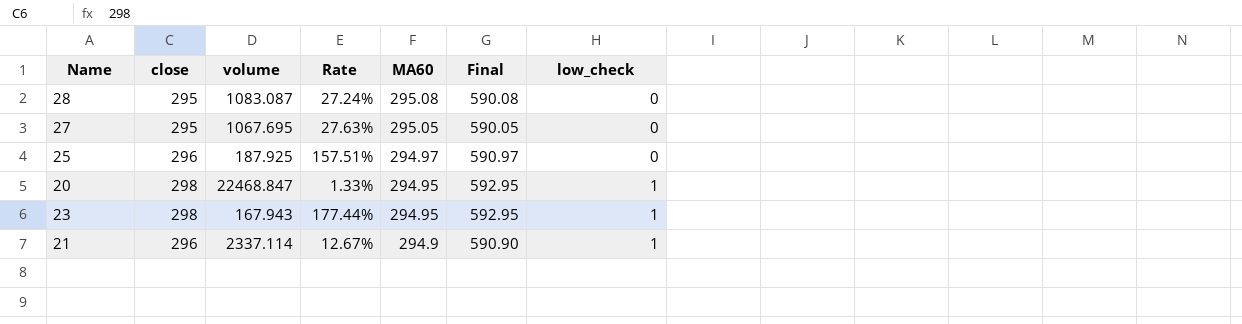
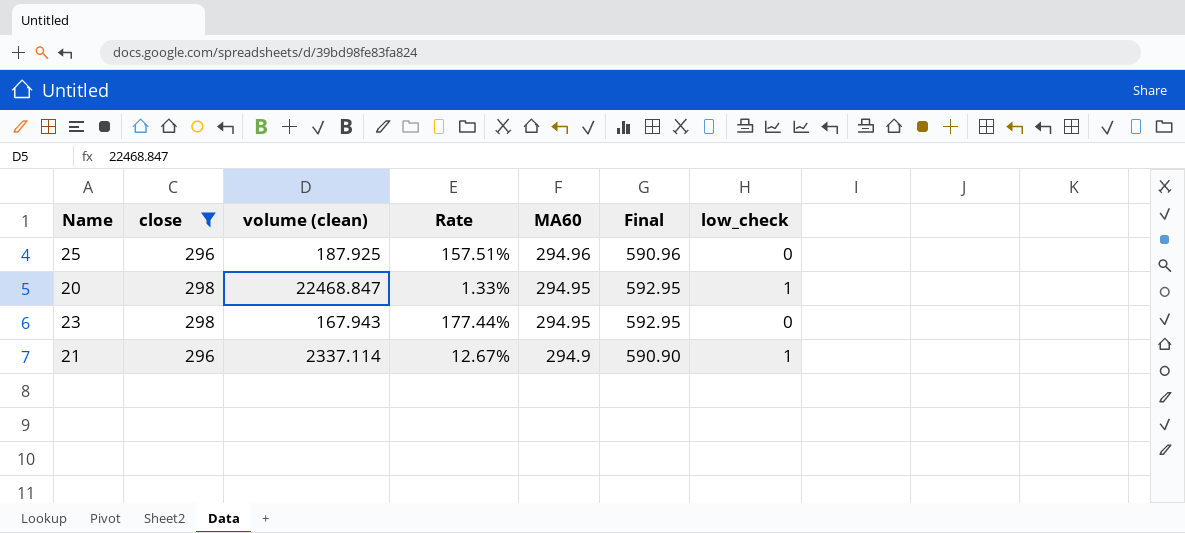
filter: none -> close != 295
column name: volume -> volume (clean)
25 | MA60: 294.97 -> 294.96
25 | Final: 590.97 -> 590.96
23 | low_check: 1 -> 0

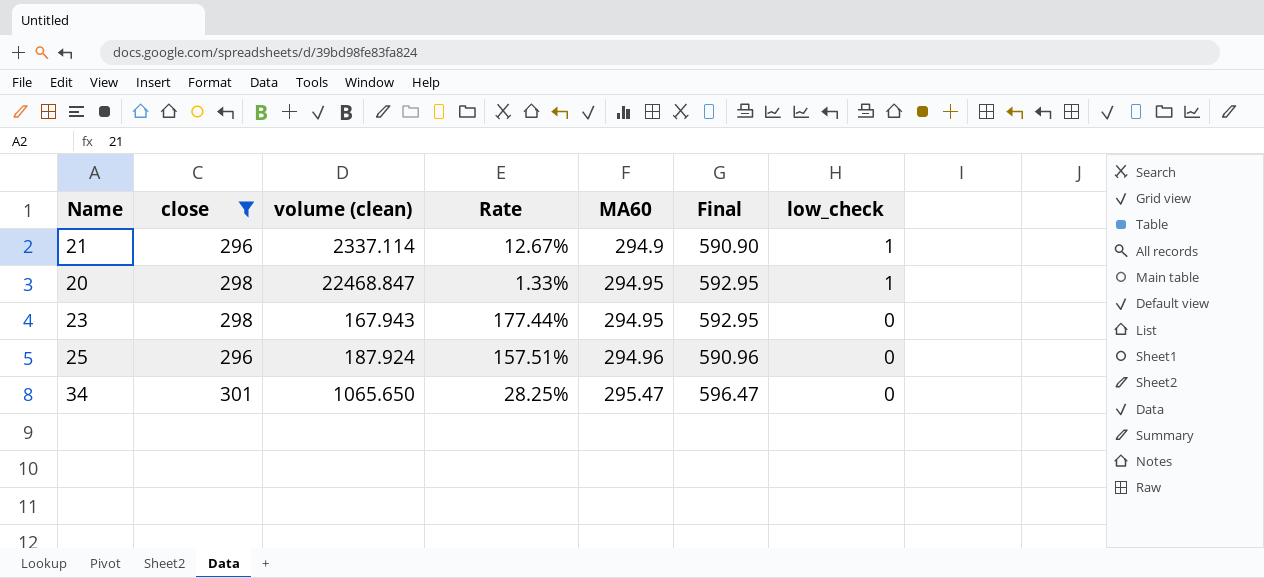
row order: MA60 descending -> MA60 ascending
25 | volume (clean): 187.925 -> 187.924
row 34: none -> 301 | 1065.650 | 28.25% | 295.47 | 596.47 | 0

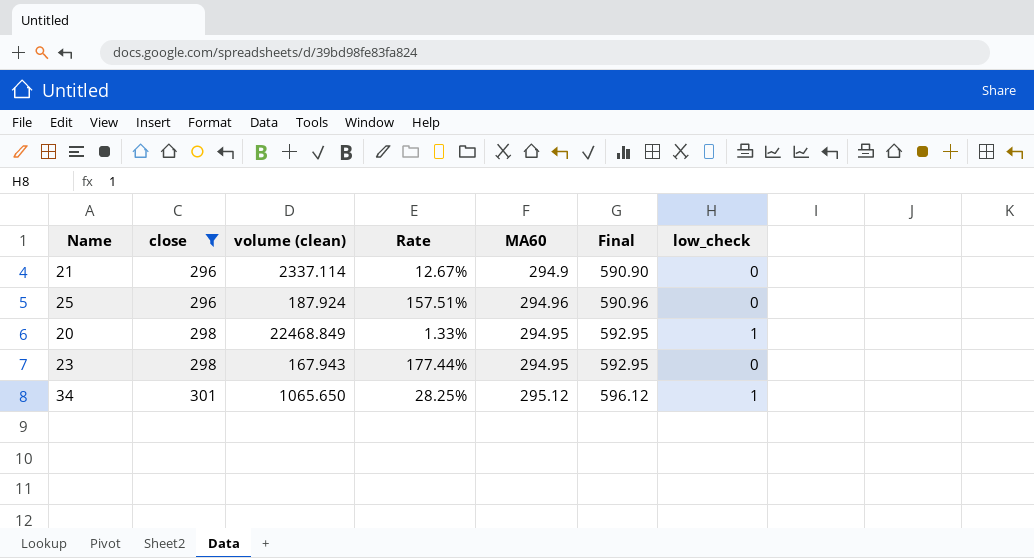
row order: MA60 ascending -> close ascending
21 | low_check: 1 -> 0
20 | volume (clean): 22468.847 -> 22468.849
34 | MA60: 295.47 -> 295.12
34 | Final: 596.47 -> 596.12
34 | low_check: 0 -> 1

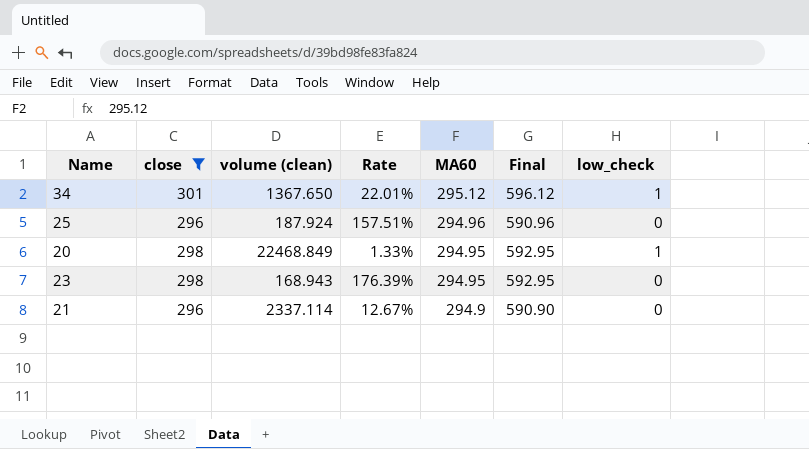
row order: close ascending -> MA60 descending
34 | volume (clean): 1065.650 -> 1367.650
34 | Rate: 28.25% -> 22.01%
23 | volume (clean): 167.943 -> 168.943
23 | Rate: 177.44% -> 176.39%

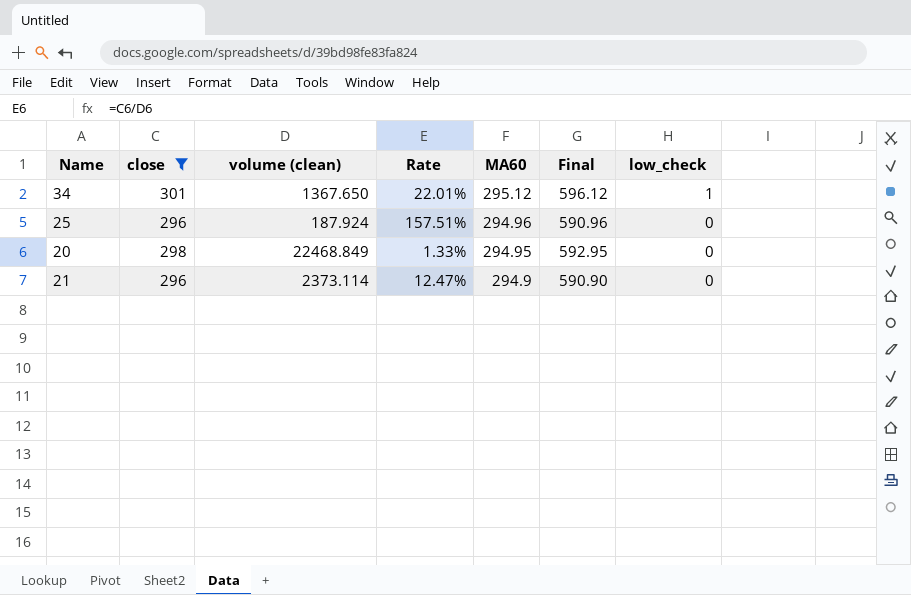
row 23: 298 | 168.943 | 176.39% | 294.95 | 592.95 | 0 -> none
20 | low_check: 1 -> 0
21 | volume (clean): 2337.114 -> 2373.114
21 | Rate: 12.67% -> 12.47%

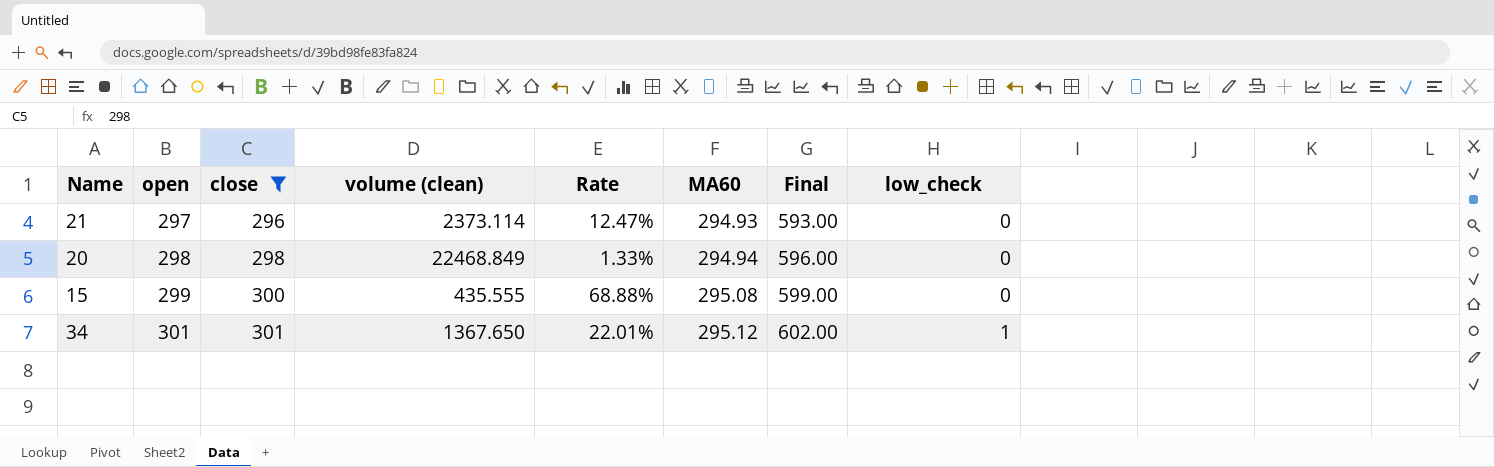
row order: MA60 descending -> open ascending
column open | position: none -> 2
column Final | formula: [close] + [MA60] -> [open] + [close]
row 25: 296 | 187.924 | 157.51% | 294.96 | 590.96 | 0 -> none
21 | MA60: 294.9 -> 294.93
20 | MA60: 294.95 -> 294.94
row 15: none -> 299 | 300 | 435.555 | 68.88% | 295.08 | 599.00 | 0

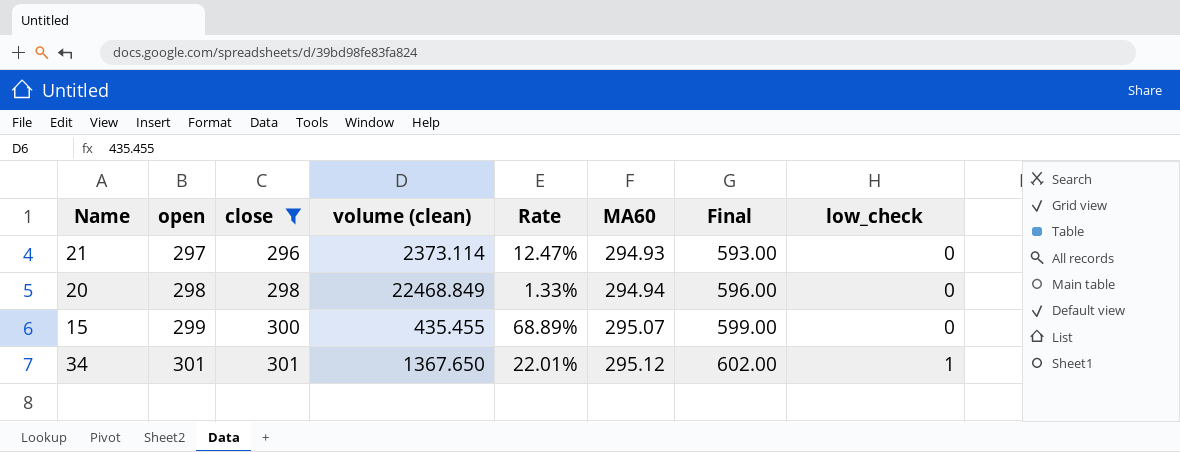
15 | volume (clean): 435.555 -> 435.455
15 | Rate: 68.88% -> 68.89%
15 | MA60: 295.08 -> 295.07

